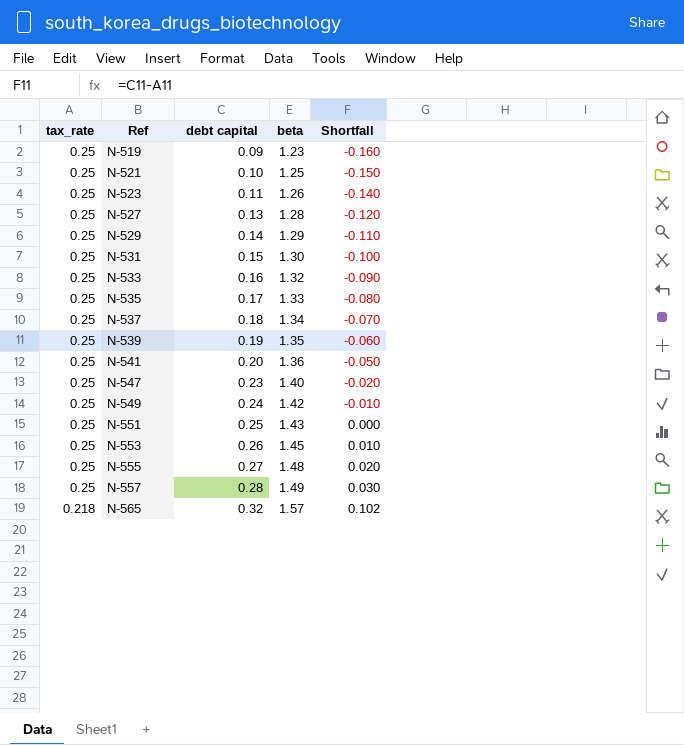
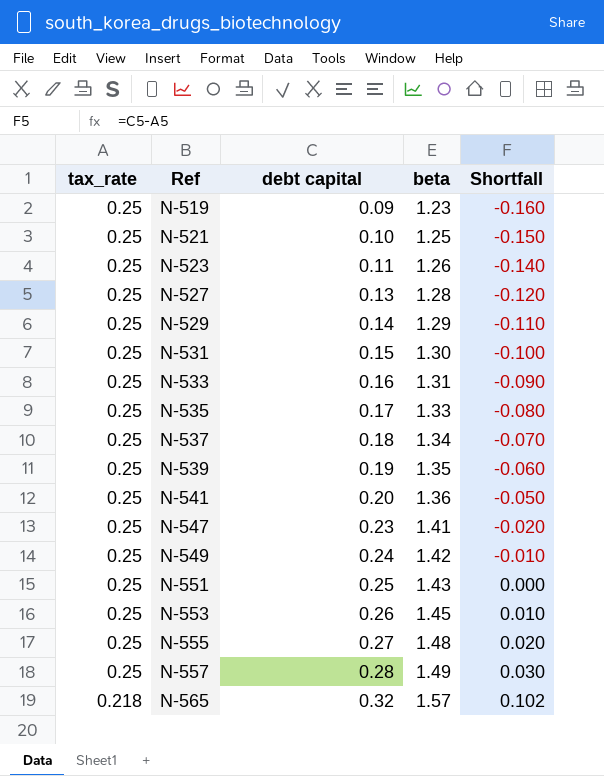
N-533 | beta: 1.32 -> 1.31
N-547 | beta: 1.40 -> 1.41

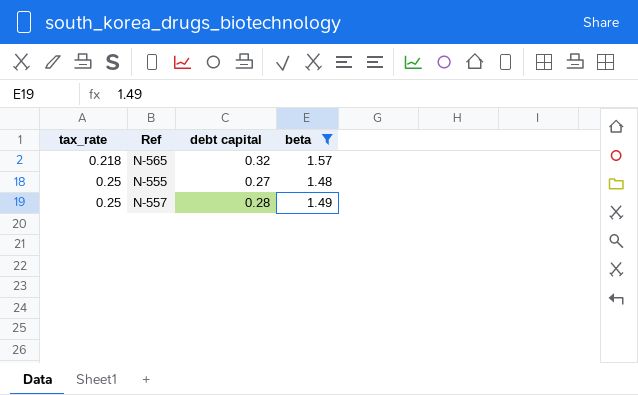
filter: none -> beta >= 1.48
row order: tax_rate descending -> tax_rate ascending
column Shortfall | formula: [debt capital] - [tax_rate] -> none

